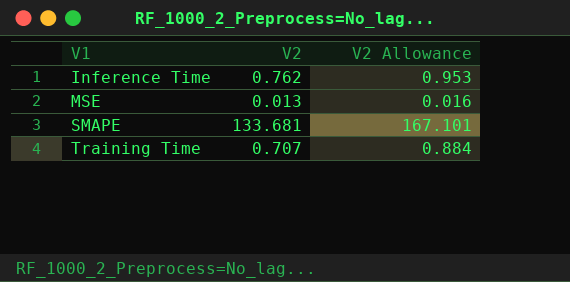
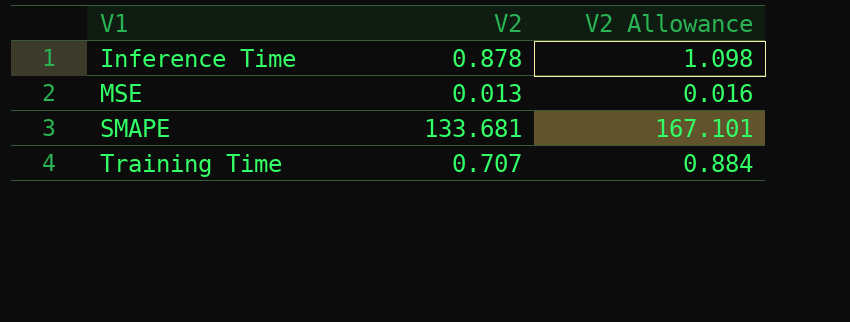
Inference Time | V2: 0.762 -> 0.878
Inference Time | V2 Allowance: 0.953 -> 1.098

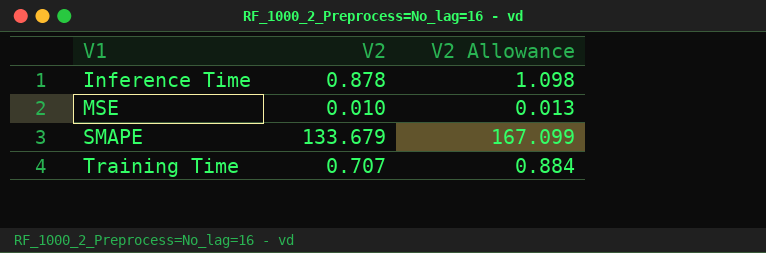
MSE | V2: 0.013 -> 0.010
MSE | V2 Allowance: 0.016 -> 0.013
SMAPE | V2: 133.681 -> 133.679
SMAPE | V2 Allowance: 167.101 -> 167.099

